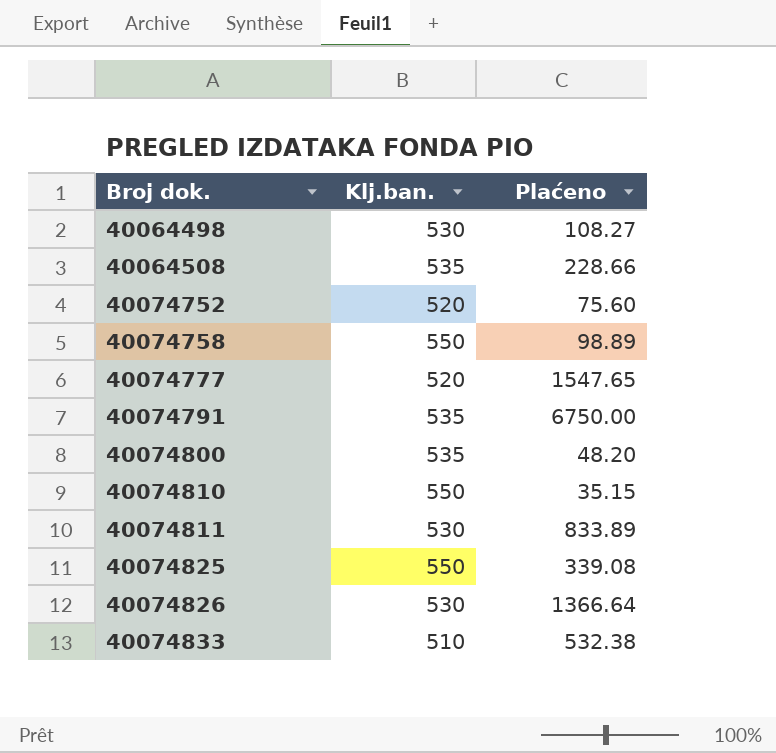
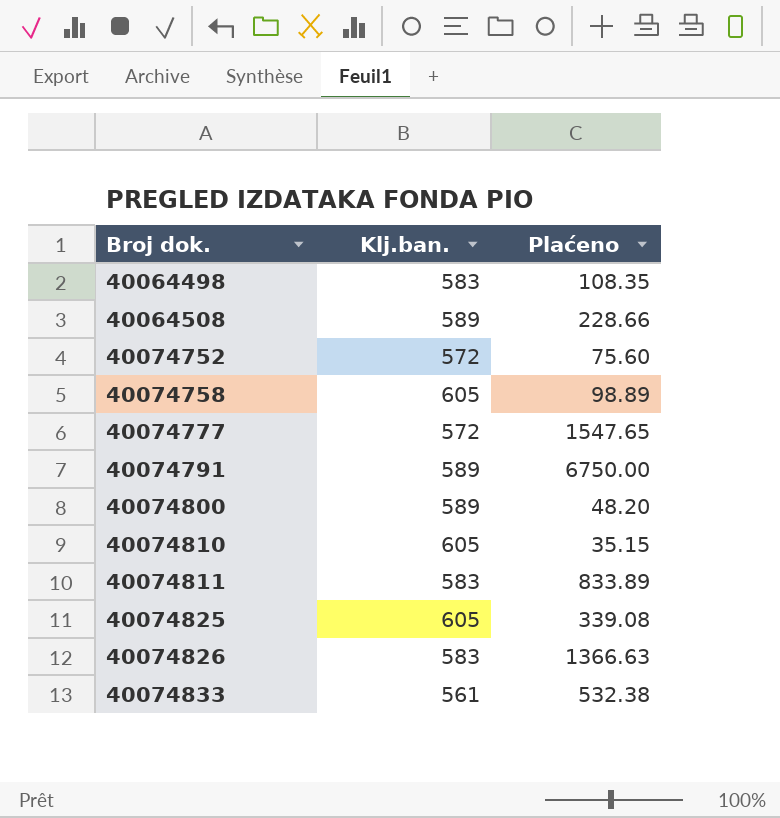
40064498 | Klj.ban.: 530 -> 583
40064498 | Plaćeno: 108.27 -> 108.35
40064508 | Klj.ban.: 535 -> 589
40074752 | Klj.ban.: 520 -> 572
40074758 | Klj.ban.: 550 -> 605
40074777 | Klj.ban.: 520 -> 572
40074791 | Klj.ban.: 535 -> 589
40074800 | Klj.ban.: 535 -> 589
40074810 | Klj.ban.: 550 -> 605
40074811 | Klj.ban.: 530 -> 583
40074825 | Klj.ban.: 550 -> 605
40074826 | Klj.ban.: 530 -> 583
40074826 | Plaćeno: 1366.64 -> 1366.63
40074833 | Klj.ban.: 510 -> 561

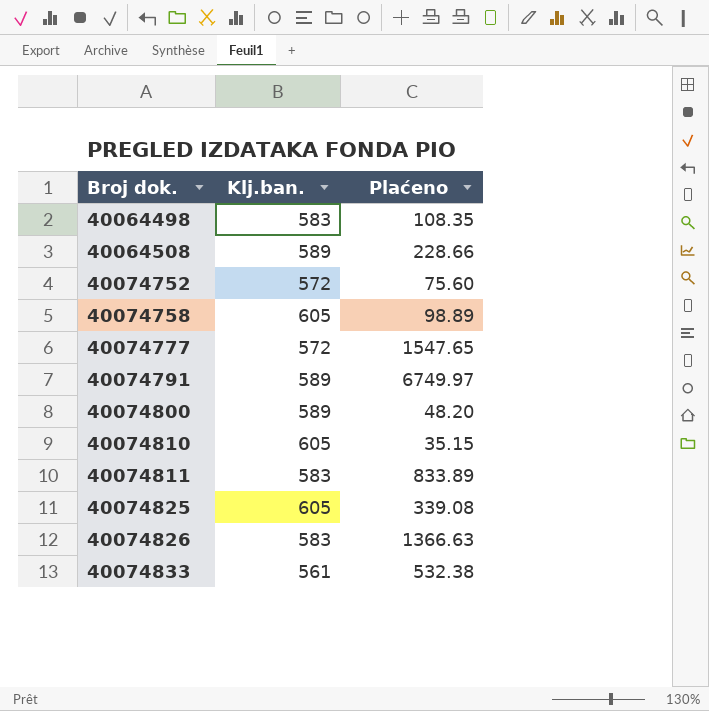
40074791 | Plaćeno: 6750.00 -> 6749.97

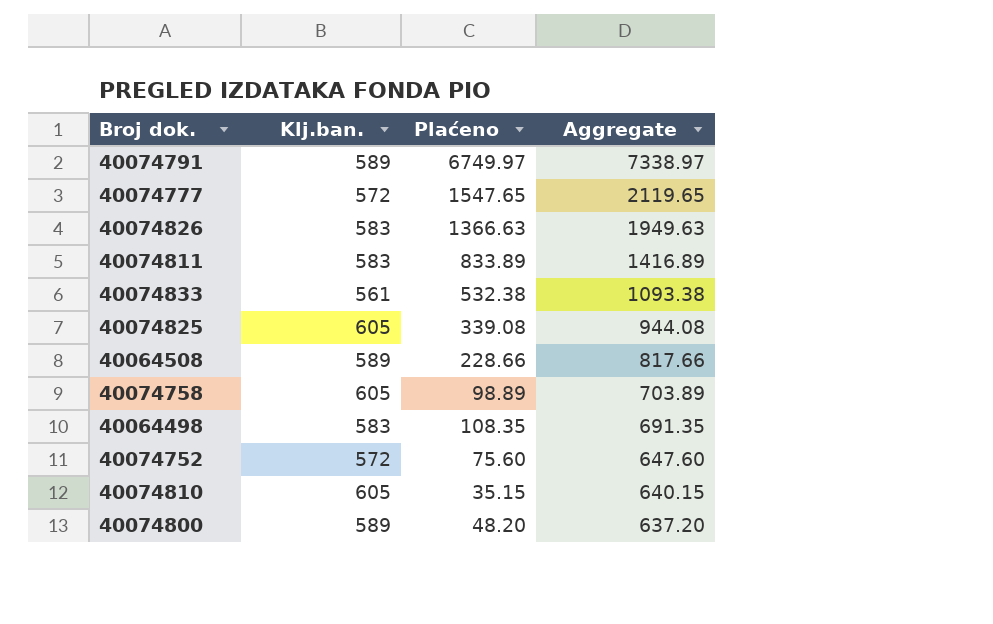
row order: Broj dok. ascending -> Aggregate descending
column Aggregate | formula: none -> [Klj.ban.] + [Plaćeno]

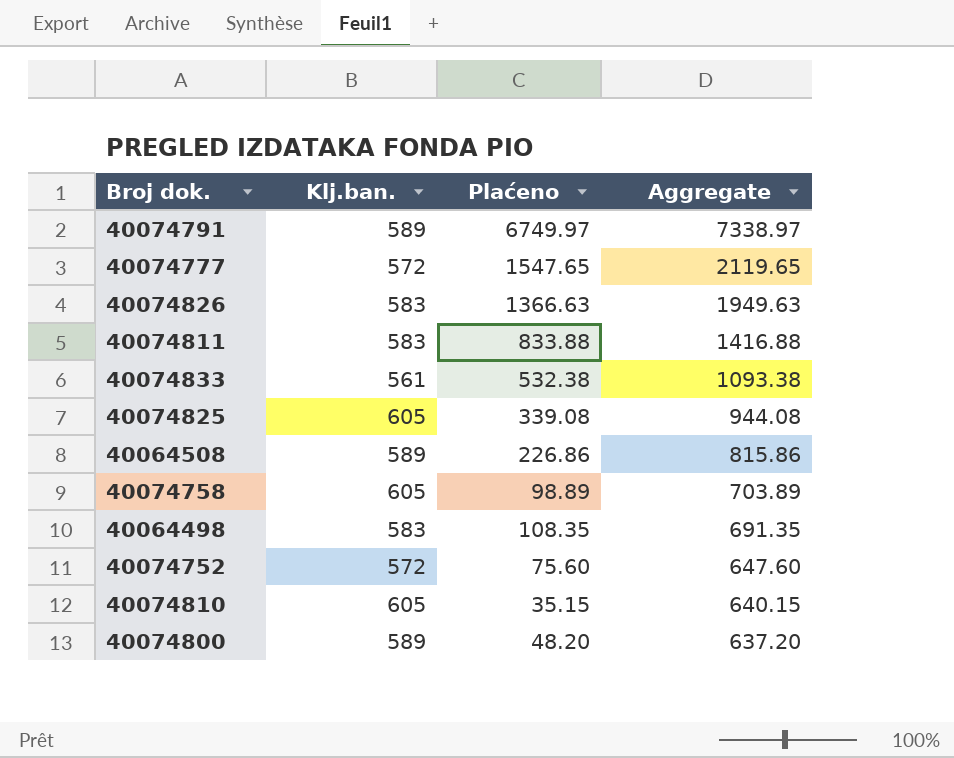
40074811 | Plaćeno: 833.89 -> 833.88
40074811 | Aggregate: 1416.89 -> 1416.88
40064508 | Plaćeno: 228.66 -> 226.86
40064508 | Aggregate: 817.66 -> 815.86

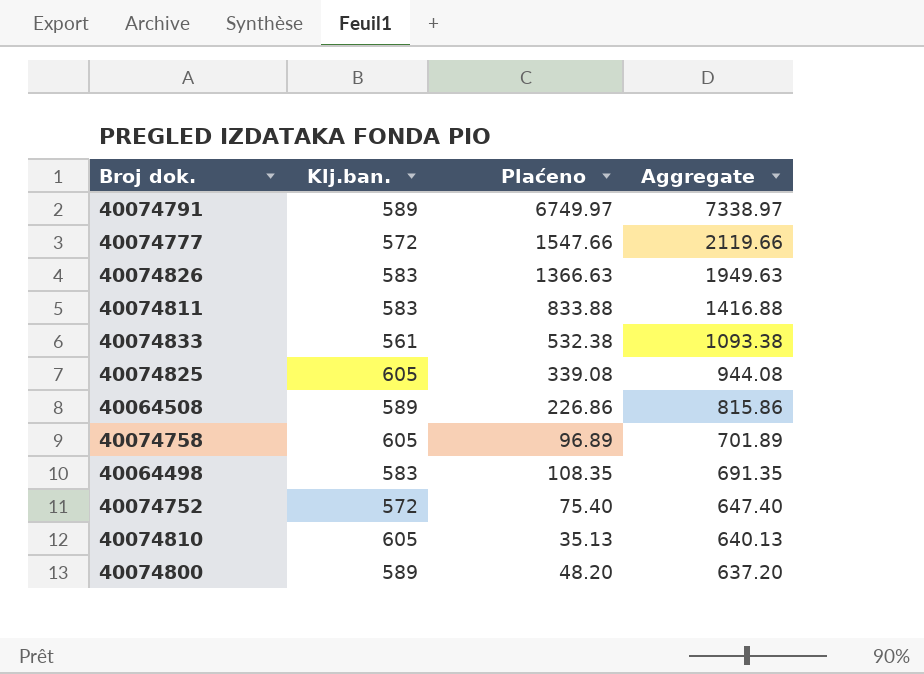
40074777 | Plaćeno: 1547.65 -> 1547.66
40074777 | Aggregate: 2119.65 -> 2119.66
40074758 | Plaćeno: 98.89 -> 96.89
40074758 | Aggregate: 703.89 -> 701.89
40074752 | Plaćeno: 75.60 -> 75.40
40074752 | Aggregate: 647.60 -> 647.40
40074810 | Plaćeno: 35.15 -> 35.13
40074810 | Aggregate: 640.15 -> 640.13

